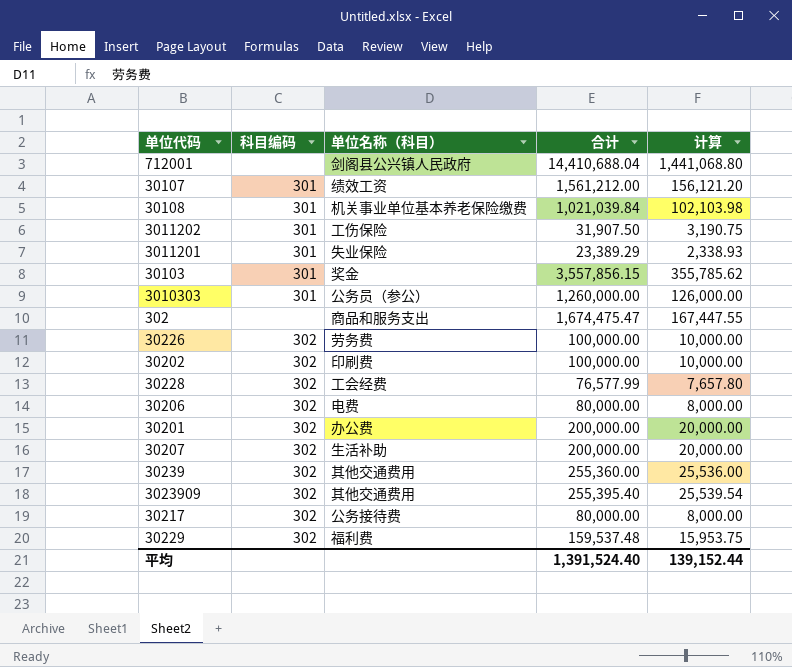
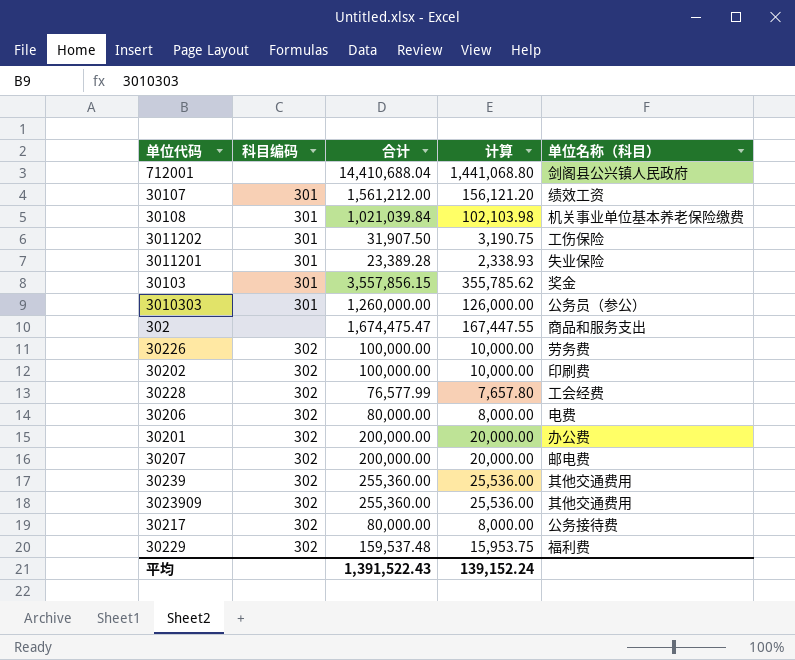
column 单位名称（科目） | position: 3 -> 5
3011201 | 合计: 23,389.29 -> 23,389.28
30207 | 单位名称（科目）: 生活补助 -> 邮电费
3023909 | 合计: 255,395.40 -> 255,360.00
3023909 | 计算: 25,539.54 -> 25,536.00
平均 | 合计: 1,391,524.40 -> 1,391,522.43
平均 | 计算: 139,152.44 -> 139,152.24

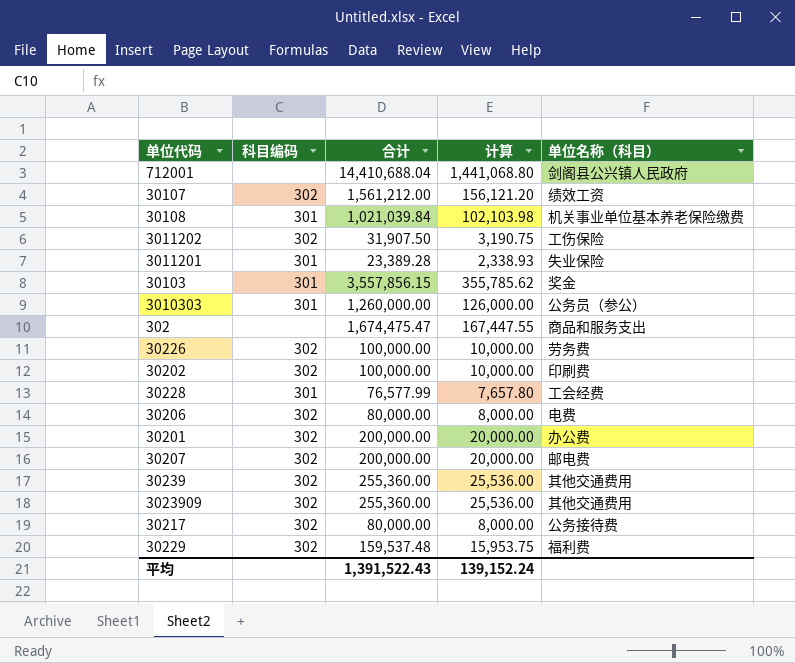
30107 | 科目编码: 301 -> 302
3011202 | 科目编码: 301 -> 302
30228 | 科目编码: 302 -> 301

